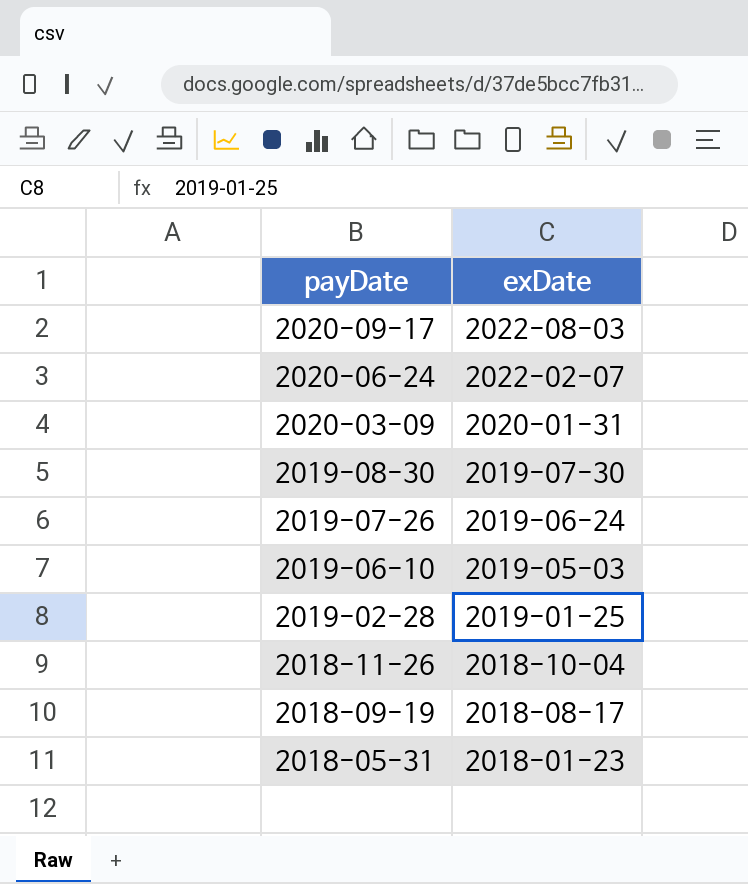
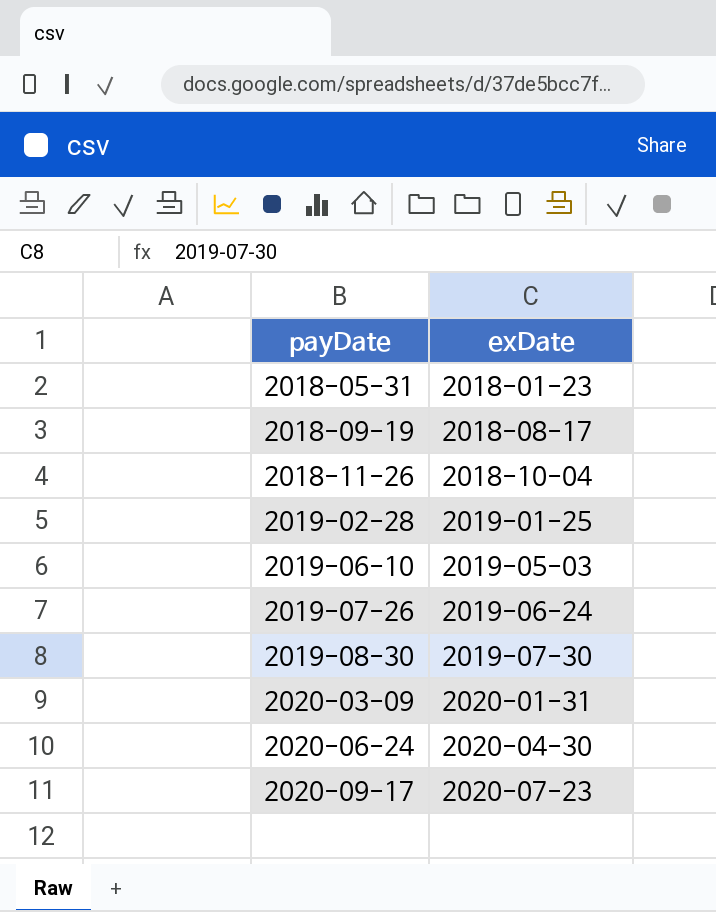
row order: payDate descending -> payDate ascending
2020-06-24 | exDate: 2022-02-07 -> 2020-04-30
2020-09-17 | exDate: 2022-08-03 -> 2020-07-23

